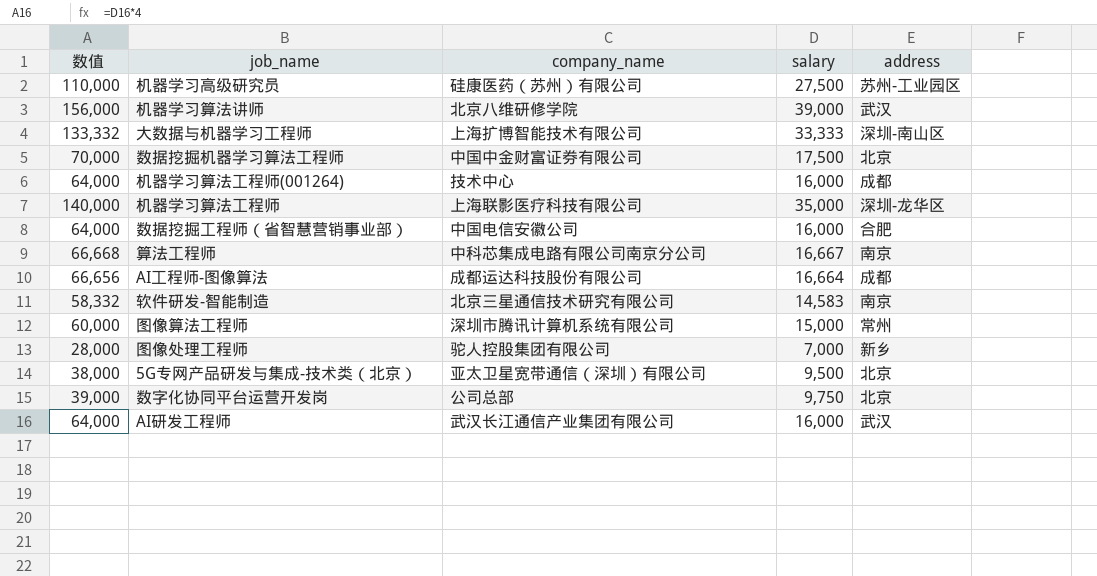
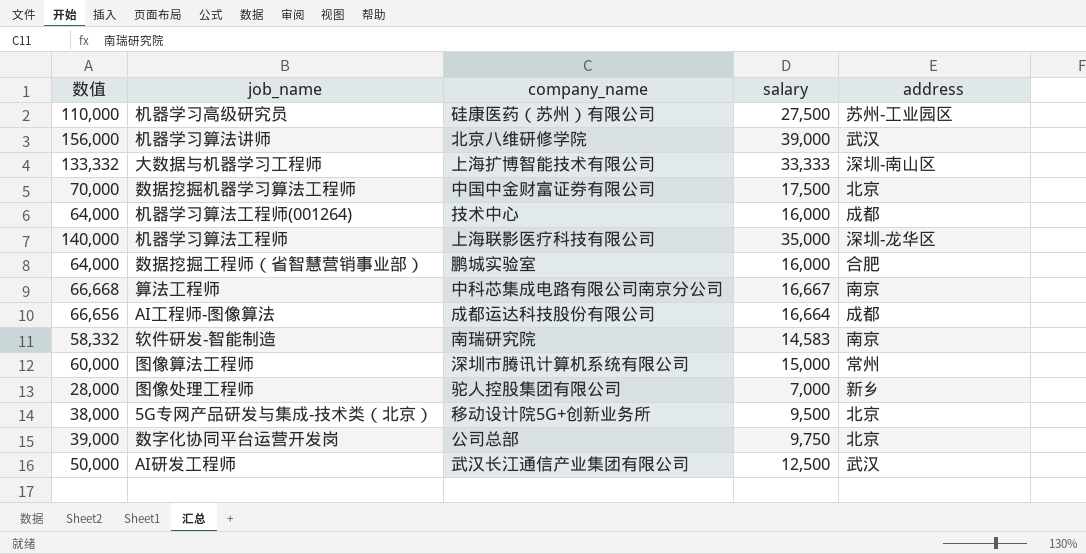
数据挖掘工程师（省智慧营销事业部） | company_name: 中国电信安徽公司 -> 鹏城实验室
软件研发-智能制造 | company_name: 北京三星通信技术研究有限公司 -> 南瑞研究院
5G专网产品研发与集成-技术类（北京） | company_name: 亚太卫星宽带通信（深圳）有限公司 -> 移动设计院5G+创新业务所
AI研发工程师 | 数值: 64,000 -> 50,000
AI研发工程师 | salary: 16,000 -> 12,500

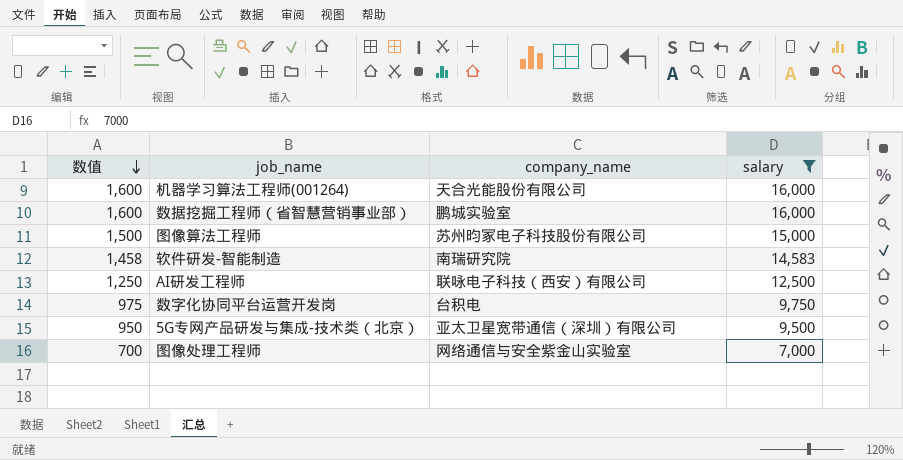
filter: none -> salary <= 16,000
row order: none -> 数值 descending
column address | position: 5 -> none
column 数值 | formula: [salary] * 4 -> [salary] * 0.1
机器学习算法工程师(001264) | company_name: 技术中心 -> 天合光能股份有限公司
图像算法工程师 | company_name: 深圳市腾讯计算机系统有限公司 -> 苏州昀冢电子科技股份有限公司
AI研发工程师 | company_name: 武汉长江通信产业集团有限公司 -> 联咏电子科技（西安）有限公司
数字化协同平台运营开发岗 | company_name: 公司总部 -> 台积电
5G专网产品研发与集成-技术类（北京） | company_name: 移动设计院5G+创新业务所 -> 亚太卫星宽带通信（深圳）有限公司
图像处理工程师 | company_name: 驼人控股集团有限公司 -> 网络通信与安全紫金山实验室

